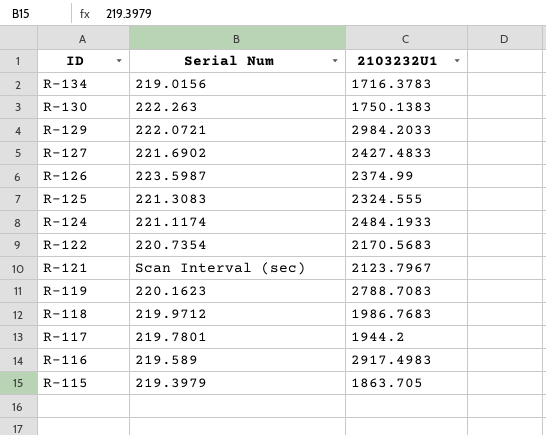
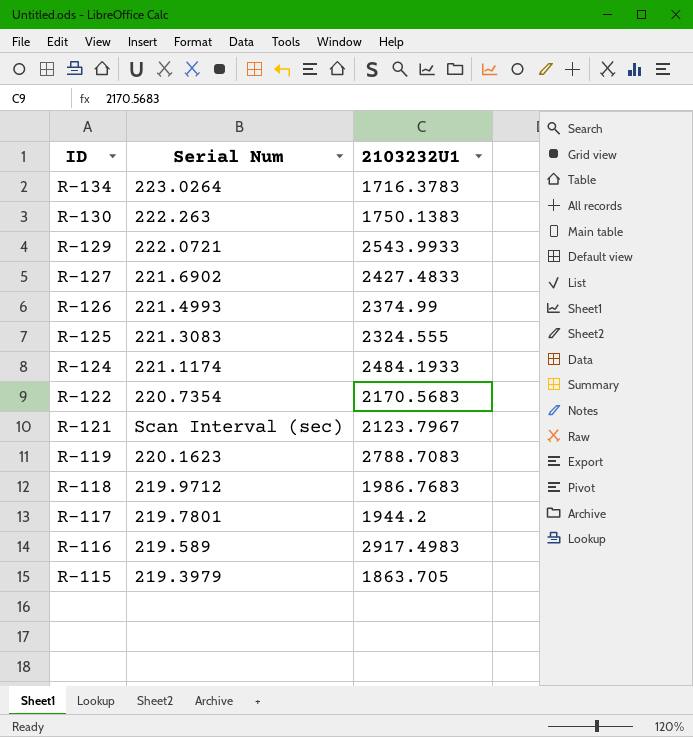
R-134 | Serial Num: 219.0156 -> 223.0264
R-129 | 2103232U1: 2984.2033 -> 2543.9933
R-126 | Serial Num: 223.5987 -> 221.4993

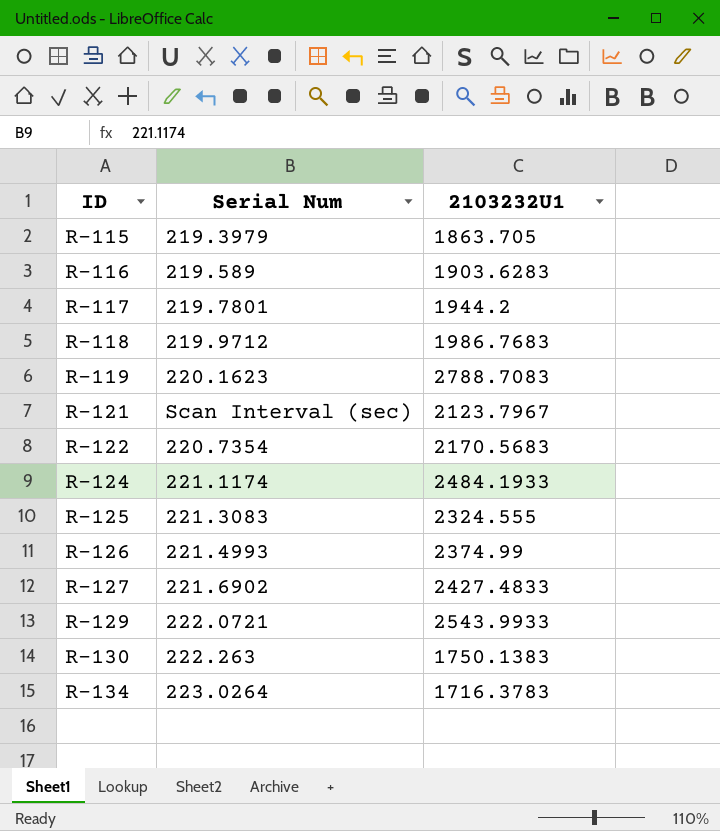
row order: ID descending -> ID ascending
R-116 | 2103232U1: 2917.4983 -> 1903.6283

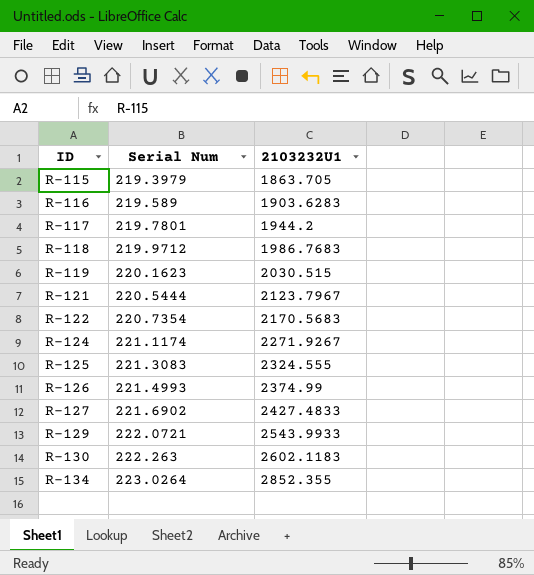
R-119 | 2103232U1: 2788.7083 -> 2030.515
R-121 | Serial Num: Scan Interval (sec) -> 220.5444
R-124 | 2103232U1: 2484.1933 -> 2271.9267
R-130 | 2103232U1: 1750.1383 -> 2602.1183
R-134 | 2103232U1: 1716.3783 -> 2852.355

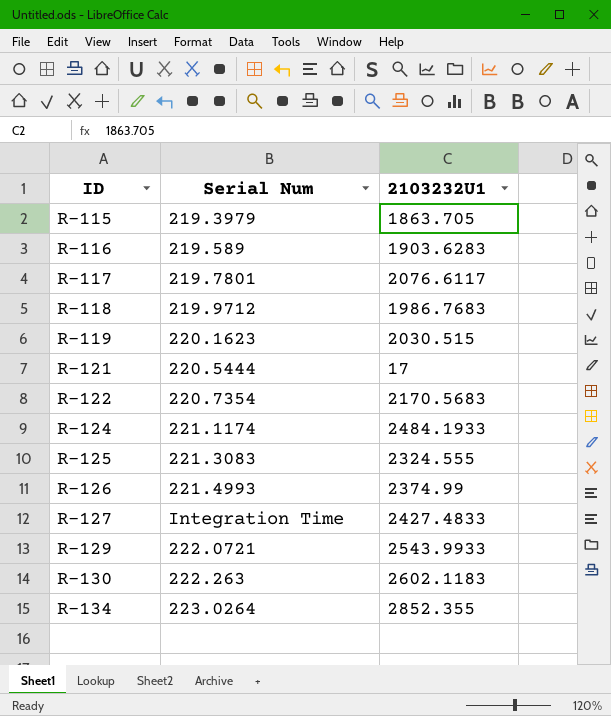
R-117 | 2103232U1: 1944.2 -> 2076.6117
R-121 | 2103232U1: 2123.7967 -> 17
R-124 | 2103232U1: 2271.9267 -> 2484.1933
R-127 | Serial Num: 221.6902 -> Integration Time

